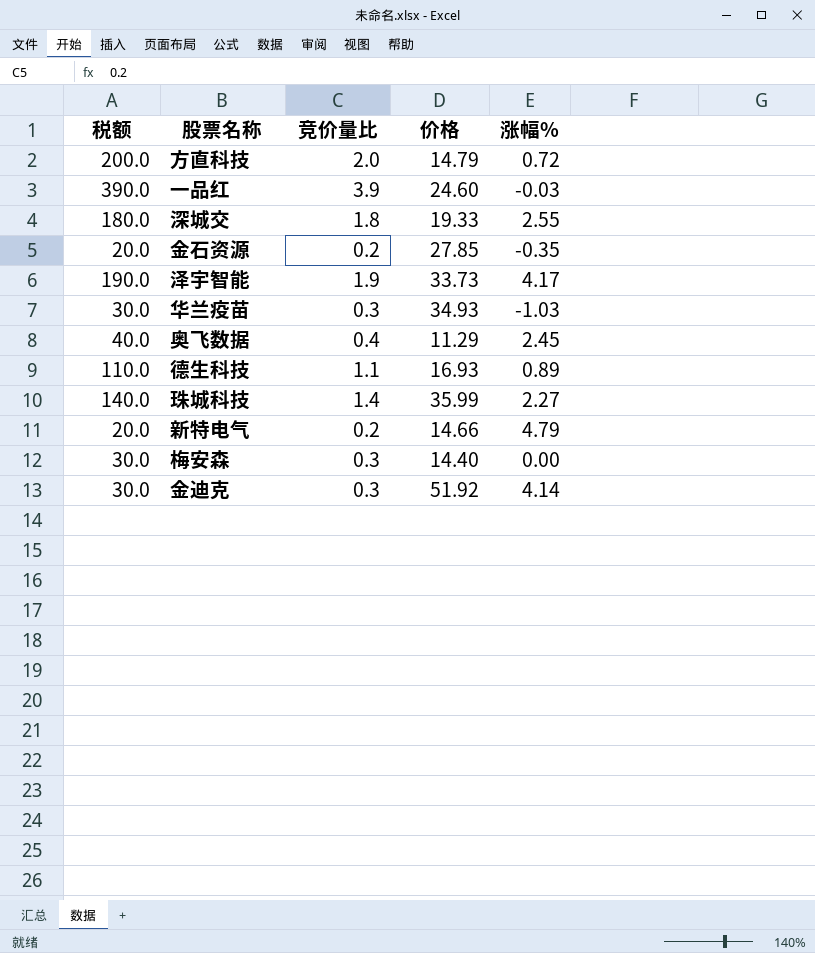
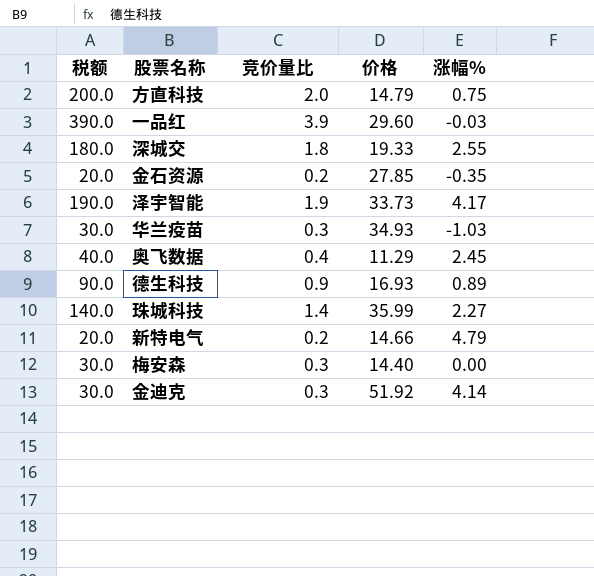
方直科技 | 涨幅%: 0.72 -> 0.75
一品红 | 价格: 24.60 -> 29.60
德生科技 | 税额: 110.0 -> 90.0
德生科技 | 竞价量比: 1.1 -> 0.9

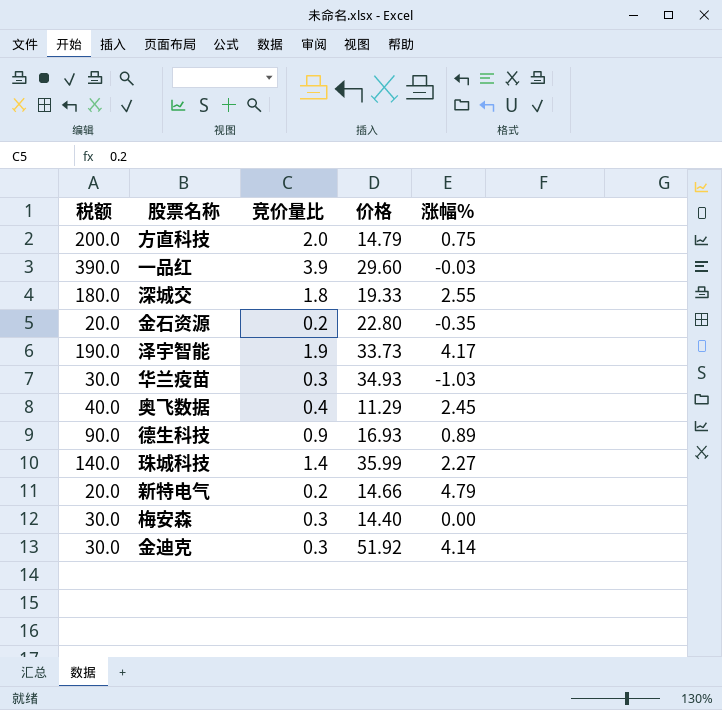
金石资源 | 价格: 27.85 -> 22.80

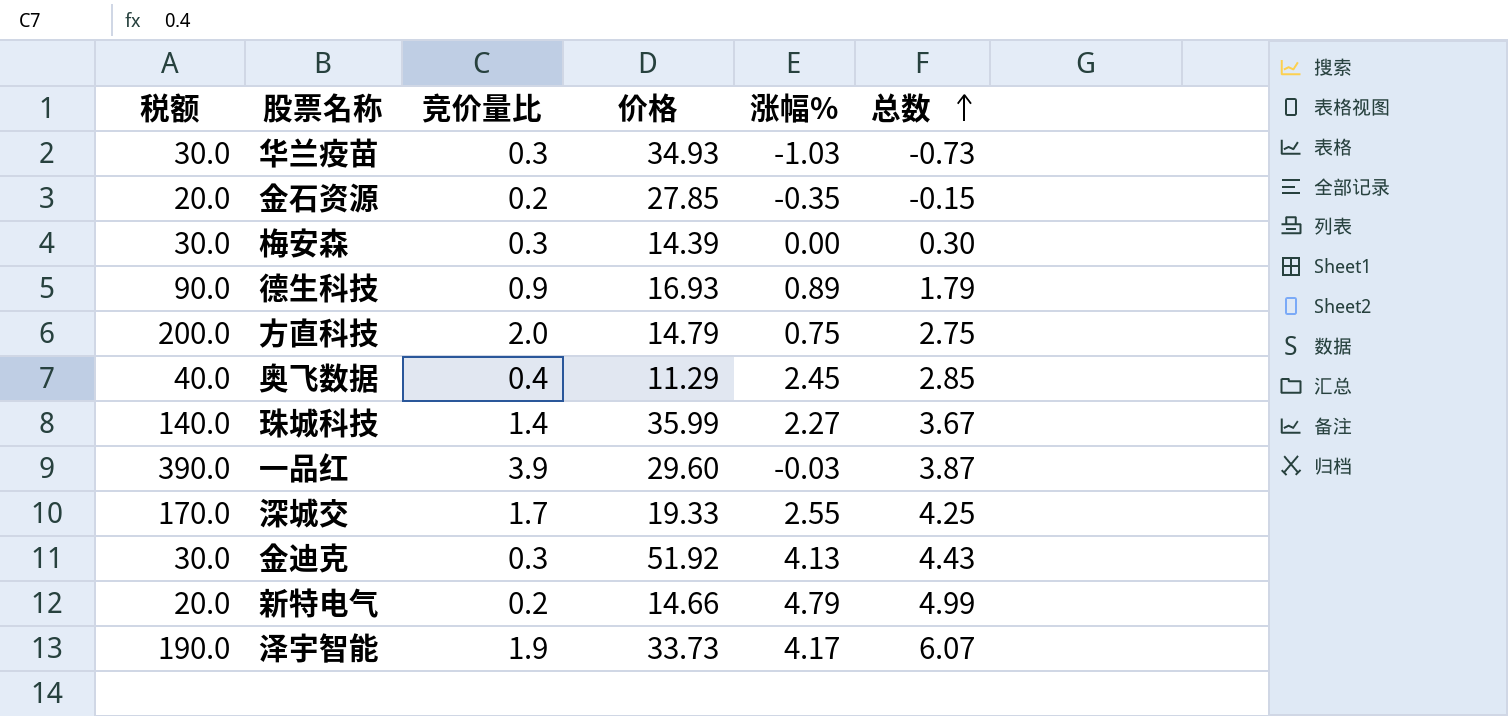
row order: none -> 总数 ascending
column 总数 | formula: none -> [竞价量比] + [涨幅%]
金石资源 | 价格: 22.80 -> 27.85
梅安森 | 价格: 14.40 -> 14.39
深城交 | 税额: 180.0 -> 170.0
深城交 | 竞价量比: 1.8 -> 1.7
金迪克 | 涨幅%: 4.14 -> 4.13

